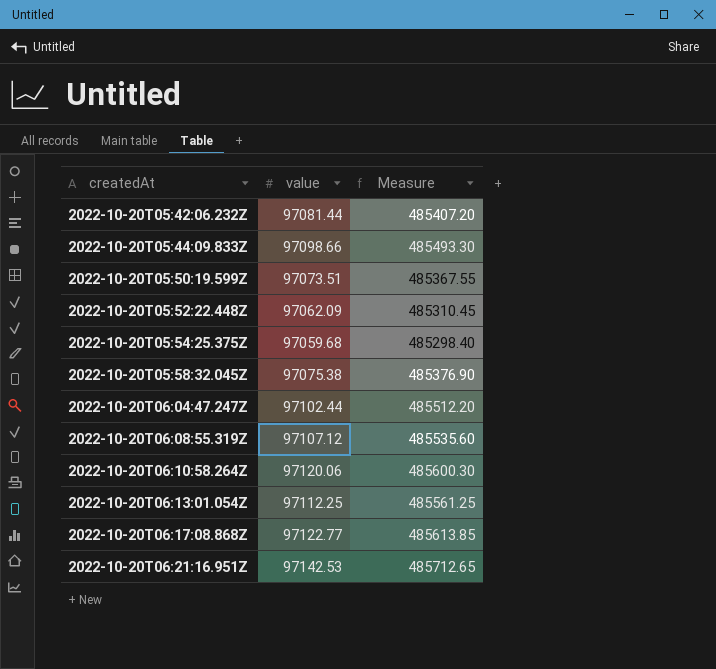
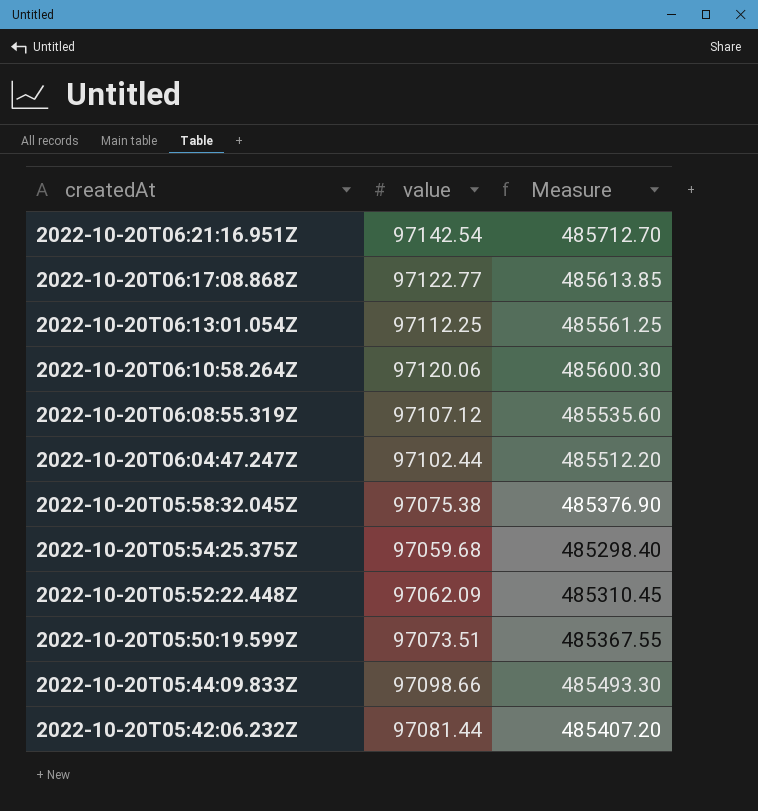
row order: createdAt ascending -> createdAt descending
2022-10-20T06:21:16.951Z | value: 97142.53 -> 97142.54
2022-10-20T06:21:16.951Z | Measure: 485712.65 -> 485712.70

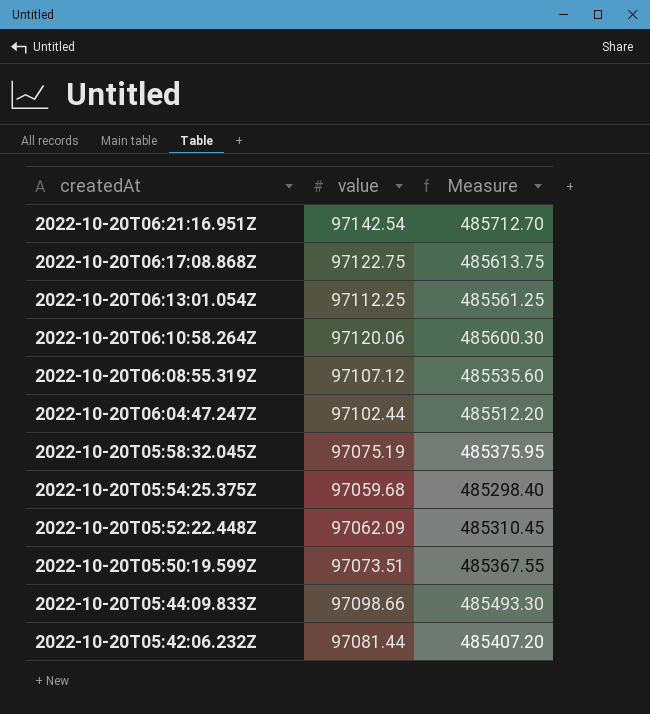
2022-10-20T06:17:08.868Z | value: 97122.77 -> 97122.75
2022-10-20T06:17:08.868Z | Measure: 485613.85 -> 485613.75
2022-10-20T05:58:32.045Z | value: 97075.38 -> 97075.19
2022-10-20T05:58:32.045Z | Measure: 485376.90 -> 485375.95

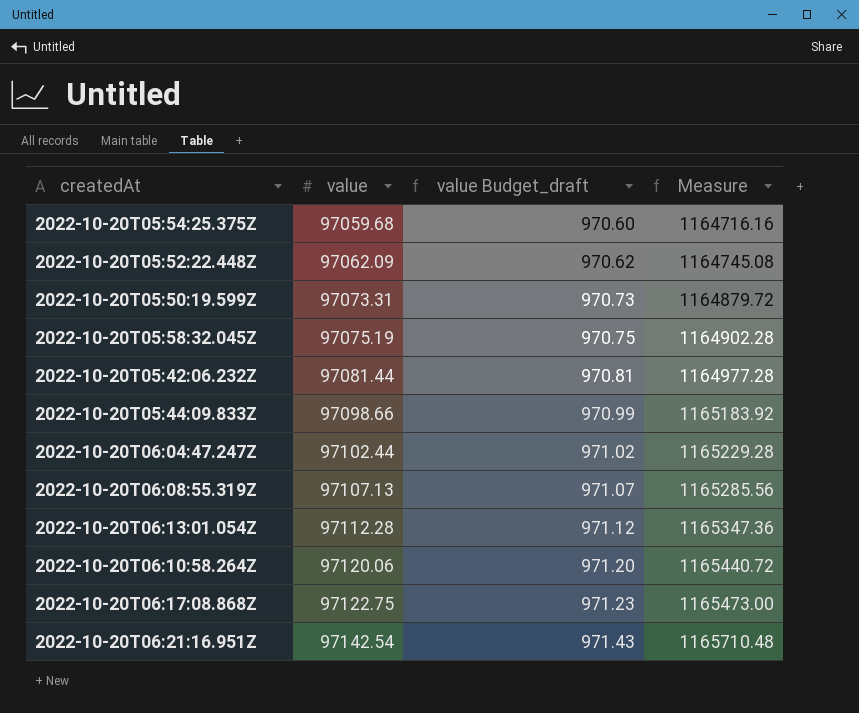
row order: createdAt descending -> value ascending
column value Budget_draft | formula: none -> [value] * 0.01
column Measure | formula: [value] * 5 -> [value] * 12
2022-10-20T05:50:19.599Z | value: 97073.51 -> 97073.31
2022-10-20T06:08:55.319Z | value: 97107.12 -> 97107.13
2022-10-20T06:13:01.054Z | value: 97112.25 -> 97112.28

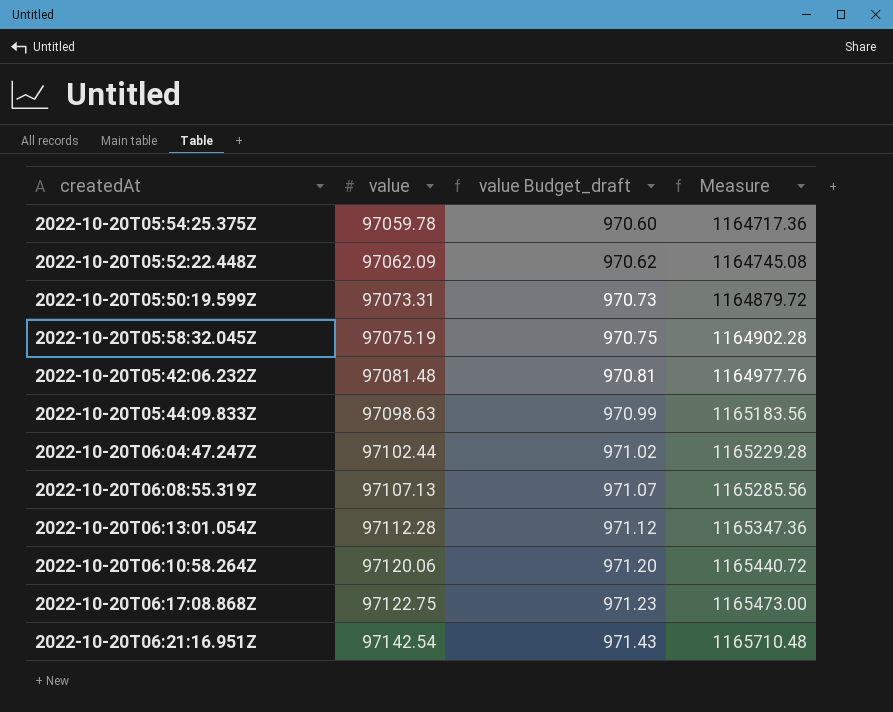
2022-10-20T05:54:25.375Z | value: 97059.68 -> 97059.78
2022-10-20T05:54:25.375Z | Measure: 1164716.16 -> 1164717.36
2022-10-20T05:42:06.232Z | value: 97081.44 -> 97081.48
2022-10-20T05:42:06.232Z | Measure: 1164977.28 -> 1164977.76
2022-10-20T05:44:09.833Z | value: 97098.66 -> 97098.63
2022-10-20T05:44:09.833Z | Measure: 1165183.92 -> 1165183.56

